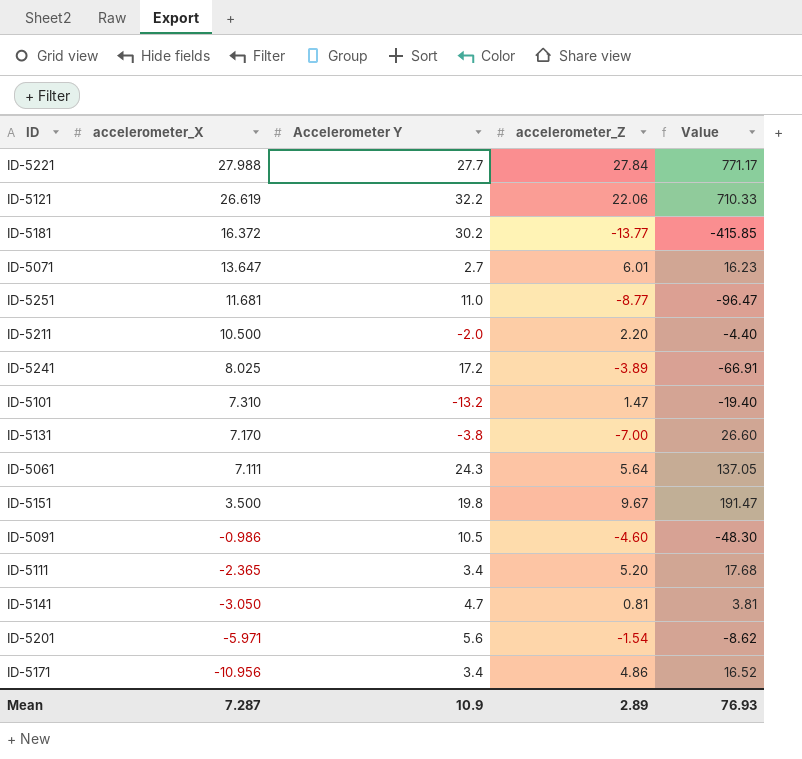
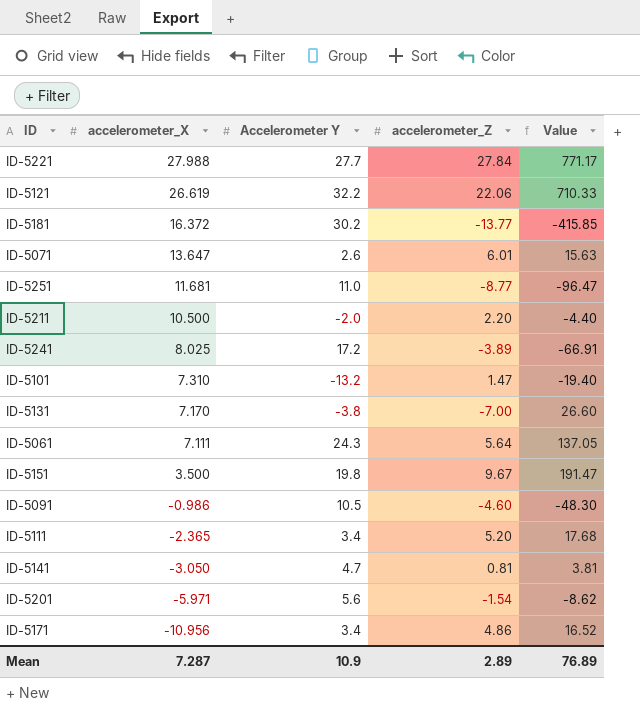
ID-5071 | Accelerometer Y: 2.7 -> 2.6
ID-5071 | Value: 16.23 -> 15.63
Mean | Value: 76.93 -> 76.89

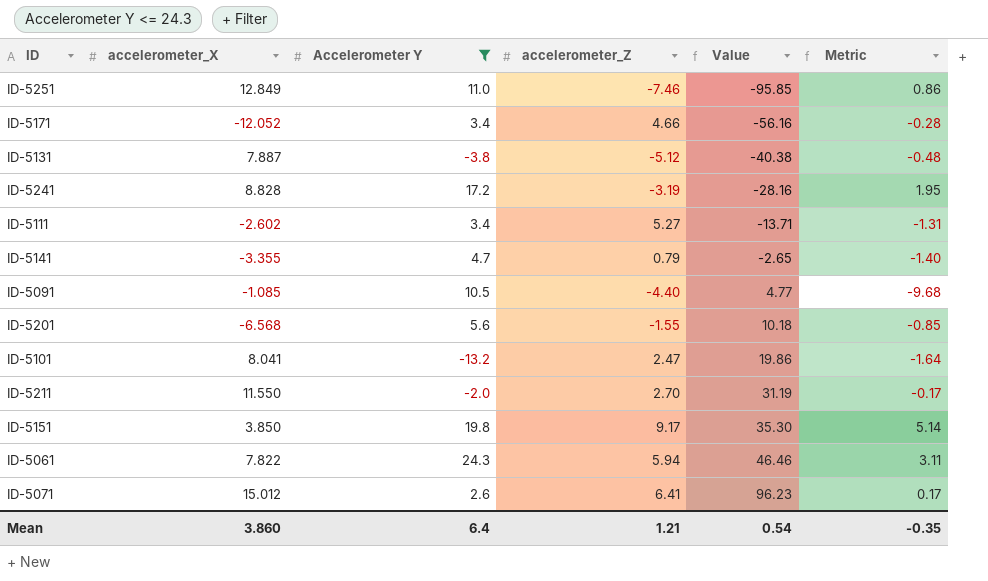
filter: none -> Accelerometer Y <= 24.3
row order: accelerometer_X descending -> Value ascending
column Value | formula: [Accelerometer Y] * [accelerometer_Z] -> [accelerometer_X] * [accelerometer_Z]
column Metric | formula: none -> [Accelerometer Y] / [accelerometer_X]
ID-5251 | accelerometer_X: 11.681 -> 12.849
ID-5251 | accelerometer_Z: -8.77 -> -7.46
ID-5171 | accelerometer_X: -10.956 -> -12.052
ID-5171 | accelerometer_Z: 4.86 -> 4.66
ID-5131 | accelerometer_X: 7.170 -> 7.887
ID-5131 | accelerometer_Z: -7.00 -> -5.12
ID-5241 | accelerometer_X: 8.025 -> 8.828
ID-5241 | accelerometer_Z: -3.89 -> -3.19
ID-5111 | accelerometer_X: -2.365 -> -2.602
ID-5111 | accelerometer_Z: 5.20 -> 5.27
ID-5141 | accelerometer_X: -3.050 -> -3.355
ID-5141 | accelerometer_Z: 0.81 -> 0.79
ID-5091 | accelerometer_X: -0.986 -> -1.085
ID-5091 | accelerometer_Z: -4.60 -> -4.40
ID-5201 | accelerometer_X: -5.971 -> -6.568
ID-5201 | accelerometer_Z: -1.54 -> -1.55
ID-5101 | accelerometer_X: 7.310 -> 8.041
ID-5101 | accelerometer_Z: 1.47 -> 2.47
ID-5211 | accelerometer_X: 10.500 -> 11.550
ID-5211 | accelerometer_Z: 2.20 -> 2.70
ID-5151 | accelerometer_X: 3.500 -> 3.850
ID-5151 | accelerometer_Z: 9.67 -> 9.17
ID-5061 | accelerometer_X: 7.111 -> 7.822
ID-5061 | accelerometer_Z: 5.64 -> 5.94
ID-5071 | accelerometer_X: 13.647 -> 15.012
ID-5071 | accelerometer_Z: 6.01 -> 6.41
Mean | accelerometer_X: 7.287 -> 3.860
Mean | Accelerometer Y: 10.9 -> 6.4
Mean | accelerometer_Z: 2.89 -> 1.21
Mean | Value: 76.89 -> 0.54

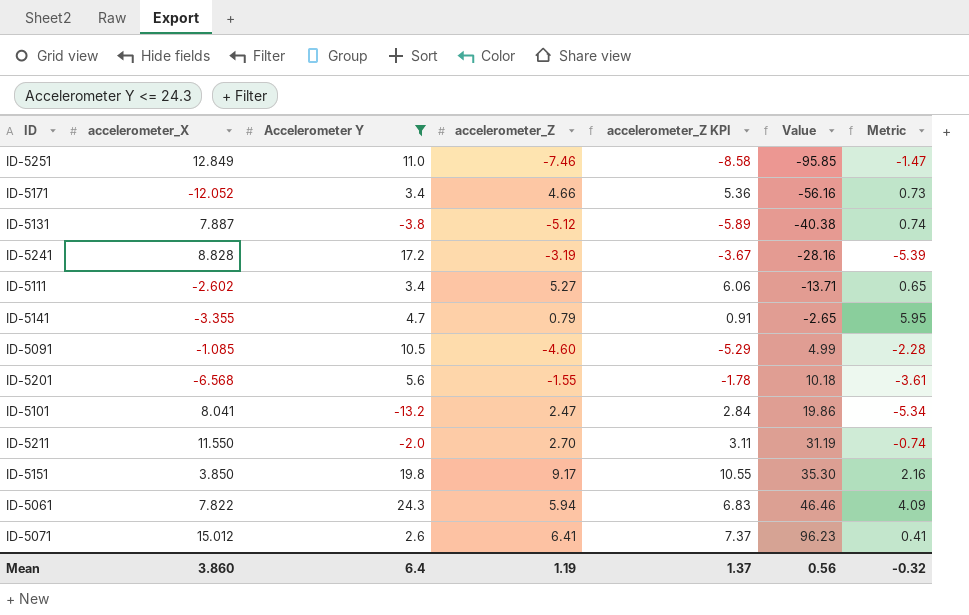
column accelerometer_Z KPI | formula: none -> [accelerometer_Z] * 1.15
column Metric | formula: [Accelerometer Y] / [accelerometer_X] -> [Accelerometer Y] / [accelerometer_Z]
ID-5091 | accelerometer_Z: -4.40 -> -4.60
ID-5091 | Value: 4.77 -> 4.99
Mean | accelerometer_Z: 1.21 -> 1.19
Mean | Value: 0.54 -> 0.56
Mean | Metric: -0.35 -> -0.32

